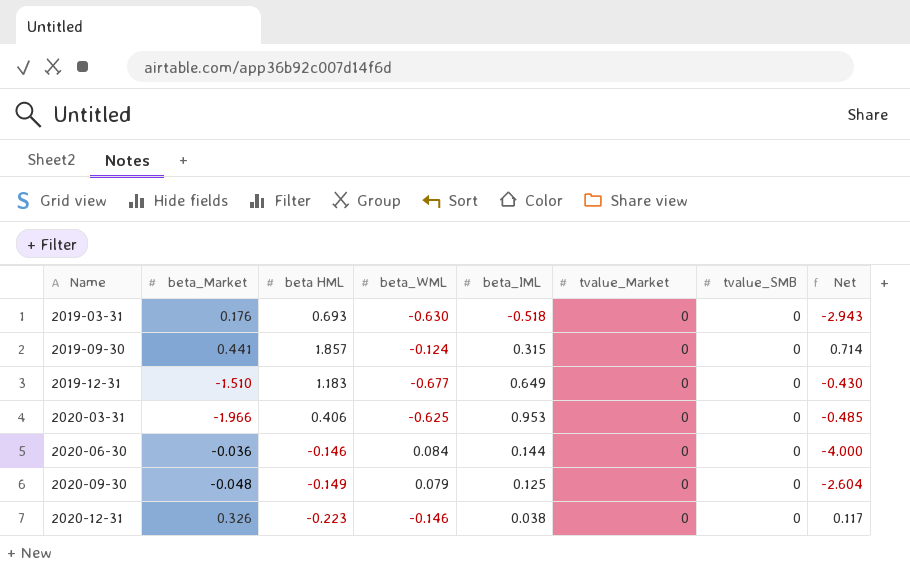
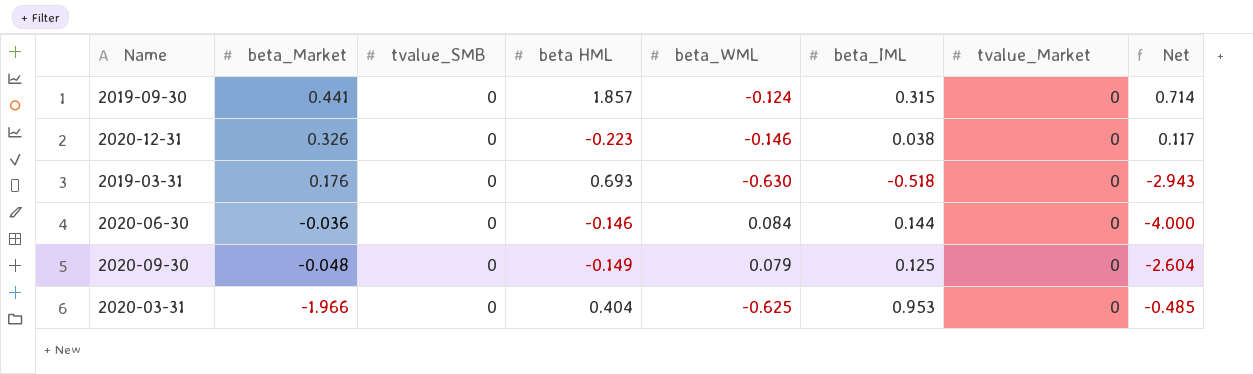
row order: Name ascending -> beta_Market descending
column tvalue_SMB | position: 7 -> 3
row 2019-12-31: -1.510 | 1.183 | -0.677 | 0.649 | 0 | 0 | -0.430 -> none
2020-03-31 | beta HML: 0.406 -> 0.404

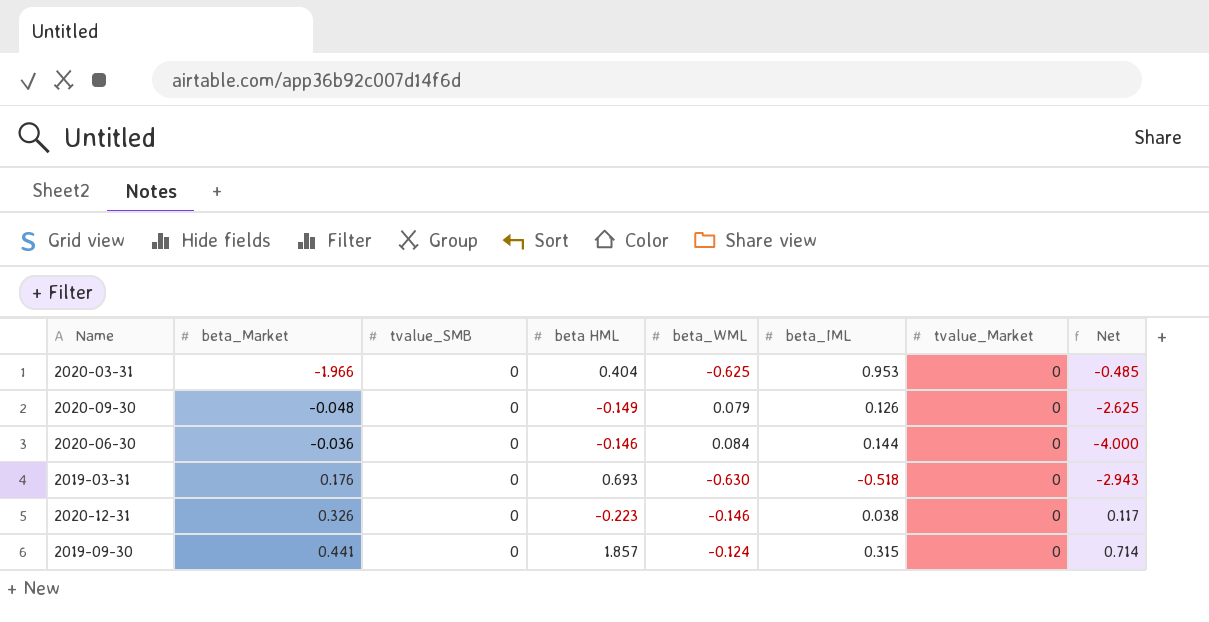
row order: beta_Market descending -> beta_Market ascending
2020-09-30 | beta_IML: 0.125 -> 0.126
2020-09-30 | Net: -2.604 -> -2.625

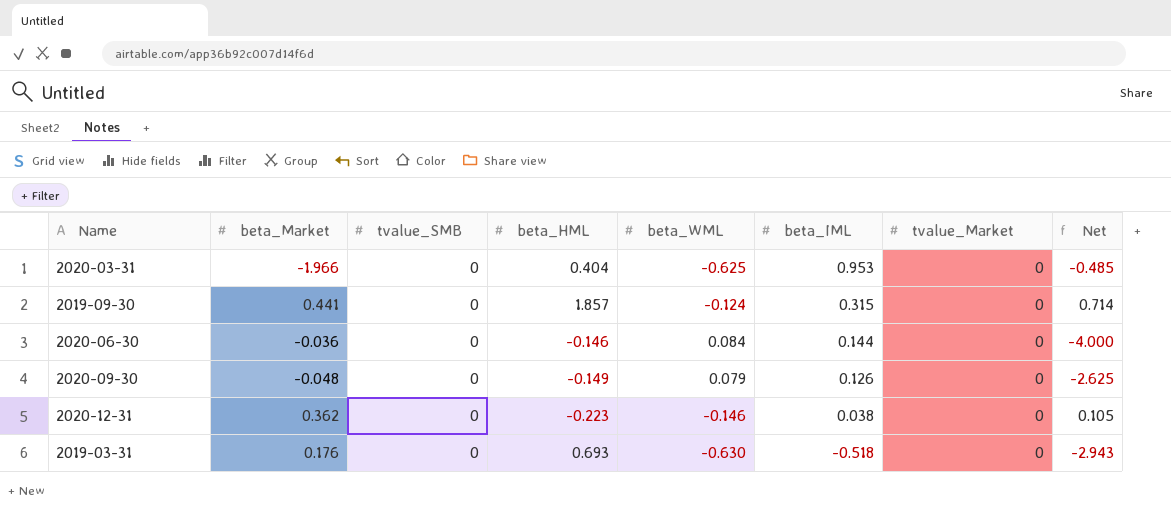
row order: beta_Market ascending -> beta_IML descending
column name: beta HML -> beta_HML
2020-12-31 | beta_Market: 0.326 -> 0.362
2020-12-31 | Net: 0.117 -> 0.105

